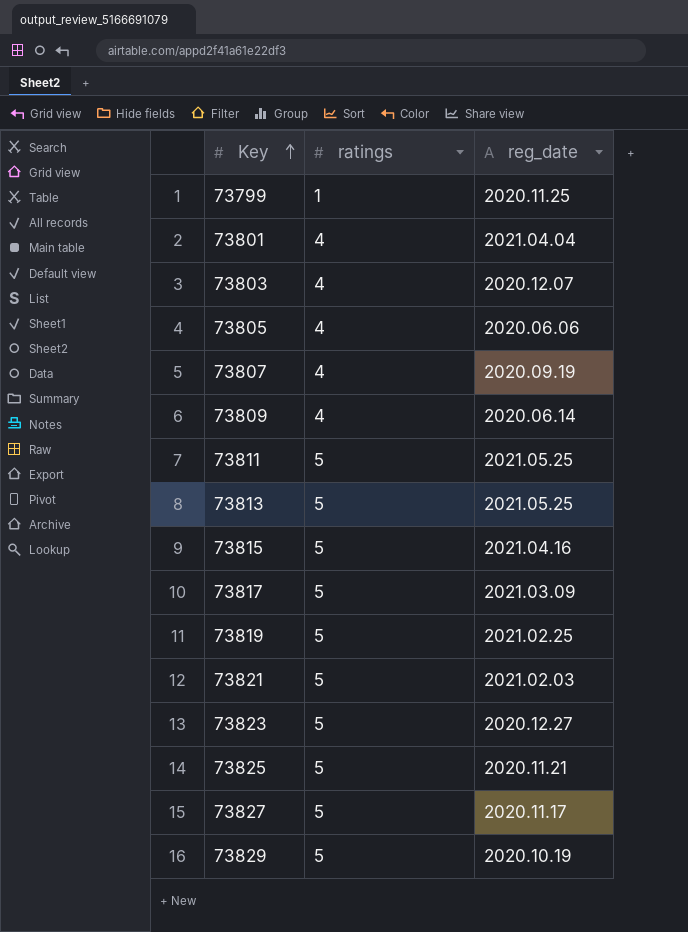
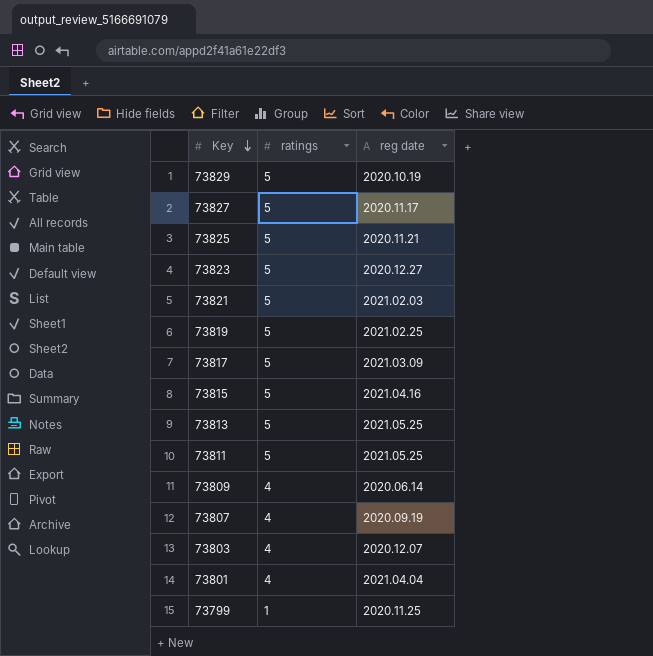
row order: Key ascending -> Key descending
column name: reg_date -> reg date
row 73805: 4 | 2020.06.06 -> none

